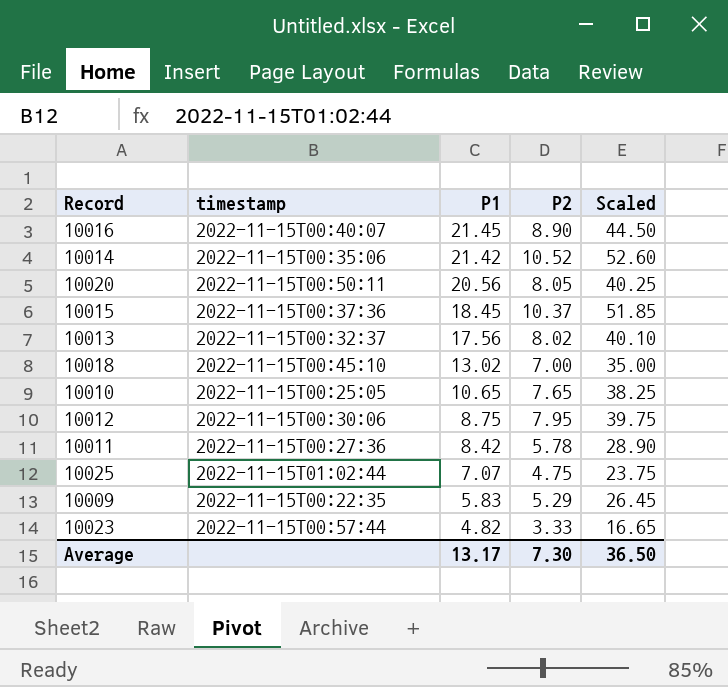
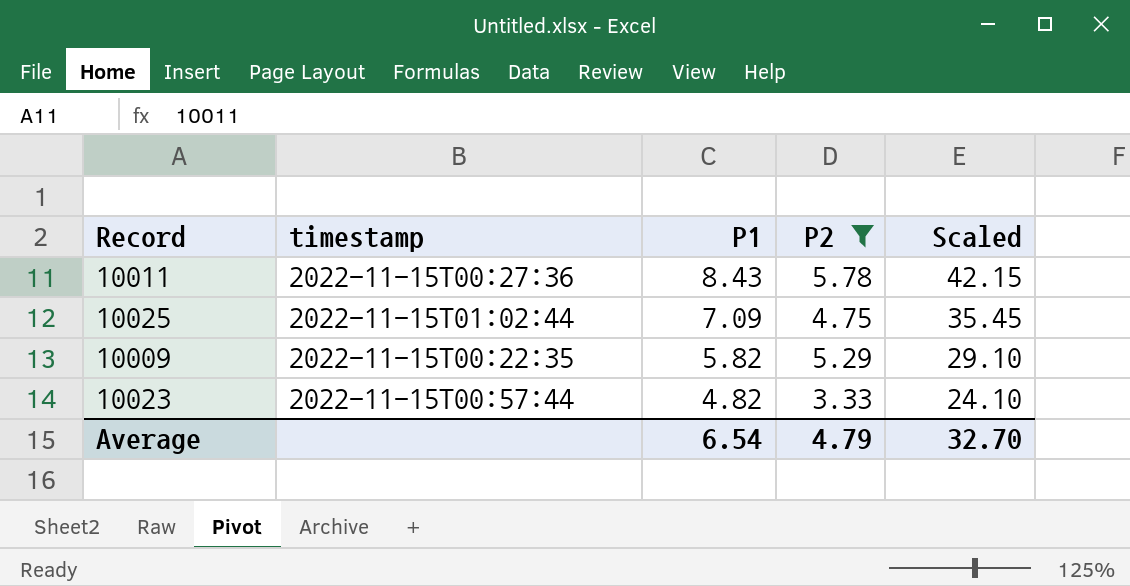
filter: none -> P2 <= 5.78
column Scaled | formula: [P2] * 5 -> [P1] * 5
10011 | P1: 8.42 -> 8.43
10025 | P1: 7.07 -> 7.09
10009 | P1: 5.83 -> 5.82
Average | P1: 13.17 -> 6.54
Average | P2: 7.30 -> 4.79
Average | Scaled: 36.50 -> 32.70

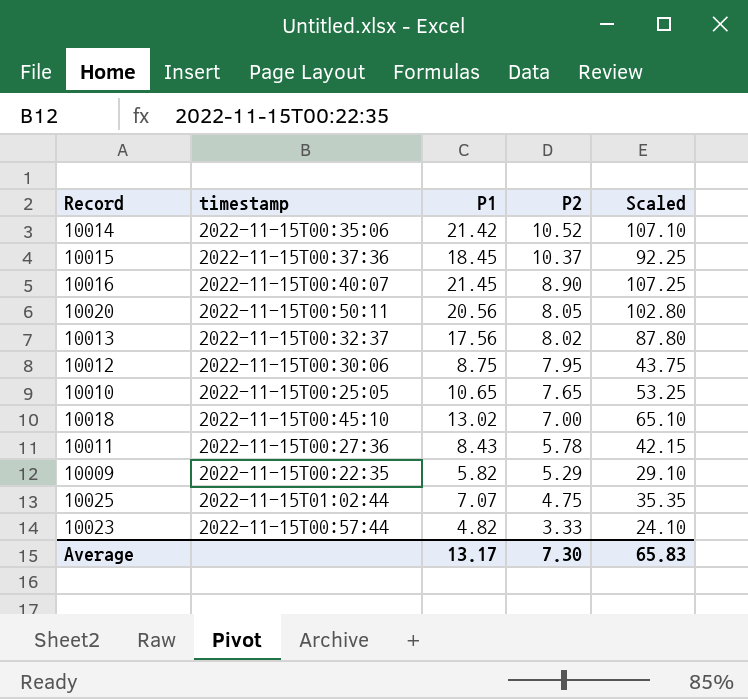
filter: P2 <= 5.78 -> none
row order: P1 descending -> P2 descending
10025 | P1: 7.09 -> 7.07
10025 | Scaled: 35.45 -> 35.35
Average | P1: 6.54 -> 13.17
Average | P2: 4.79 -> 7.30
Average | Scaled: 32.70 -> 65.83

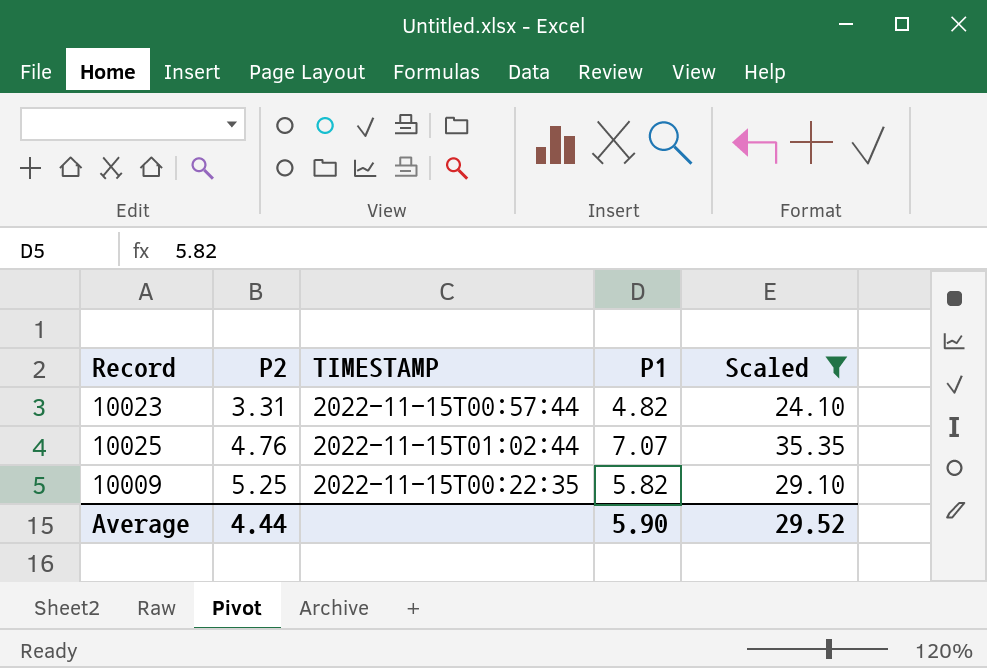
filter: none -> Scaled <= 35.35
row order: P2 descending -> P2 ascending
column P2 | position: 4 -> 2
column name: timestamp -> TIMESTAMP
10023 | P2: 3.33 -> 3.31
10025 | P2: 4.75 -> 4.76
10009 | P2: 5.29 -> 5.25
Average | P2: 7.30 -> 4.44
Average | P1: 13.17 -> 5.90
Average | Scaled: 65.83 -> 29.52

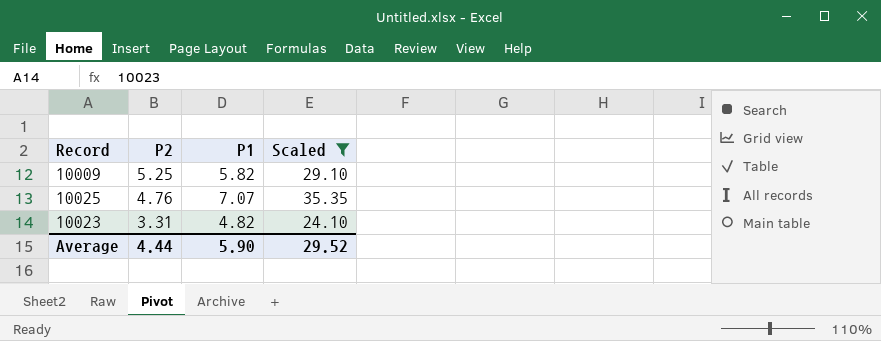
row order: P2 ascending -> P2 descending
column TIMESTAMP | position: 3 -> none

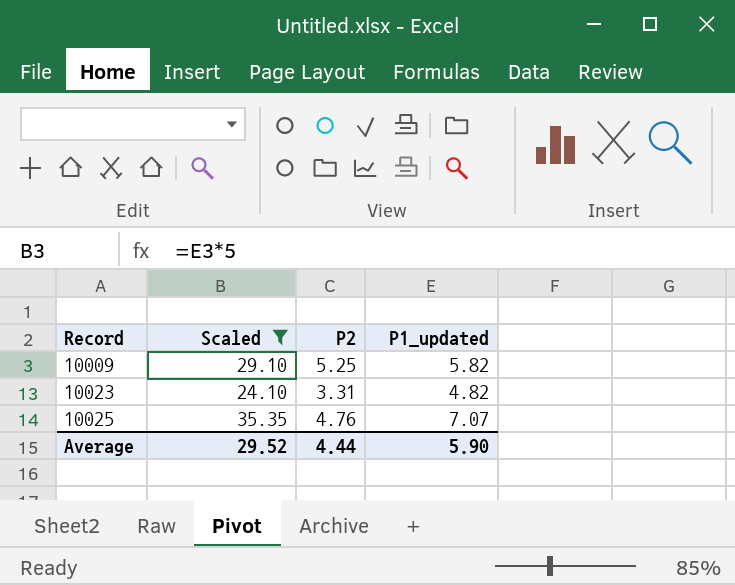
row order: P2 descending -> Record ascending
column Scaled | position: 4 -> 2
column name: P1 -> P1_updated

